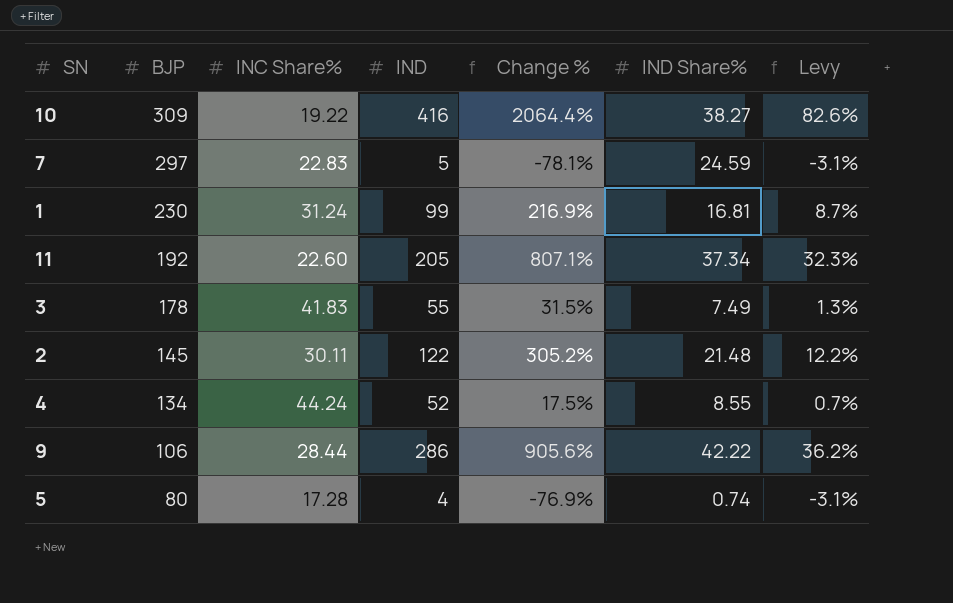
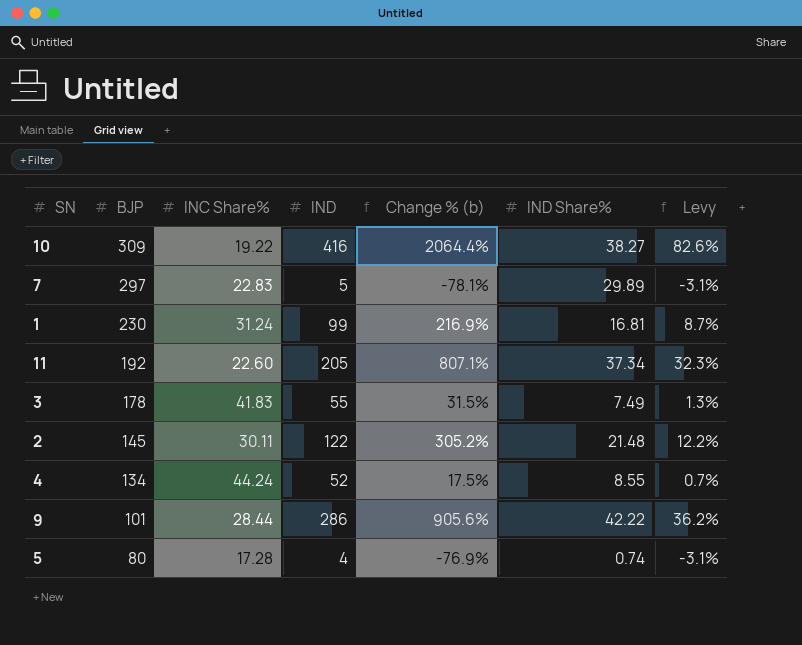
column name: Change % -> Change % (b)
7 | IND Share%: 24.59 -> 29.89
9 | BJP: 106 -> 101

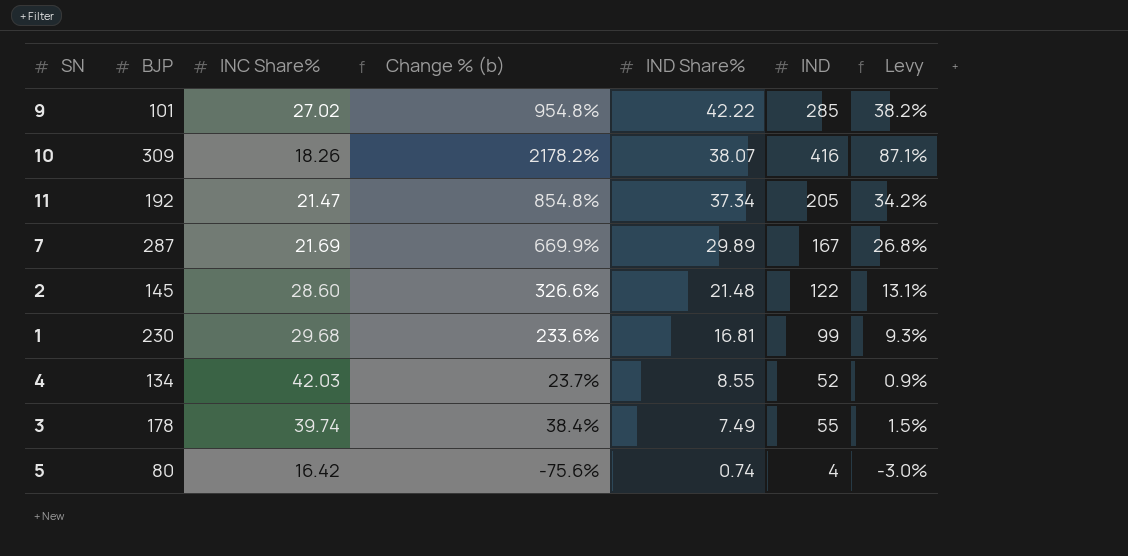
row order: BJP descending -> IND Share% descending
column IND | position: 4 -> 6
9 | INC Share%: 28.44 -> 27.02
9 | Change % (b): 905.6% -> 954.8%
9 | IND: 286 -> 285
9 | Levy: 36.2% -> 38.2%
10 | INC Share%: 19.22 -> 18.26
10 | Change % (b): 2064.4% -> 2178.2%
10 | IND Share%: 38.27 -> 38.07
10 | Levy: 82.6% -> 87.1%
11 | INC Share%: 22.60 -> 21.47
11 | Change % (b): 807.1% -> 854.8%
11 | Levy: 32.3% -> 34.2%
7 | BJP: 297 -> 287
7 | INC Share%: 22.83 -> 21.69
7 | Change % (b): -78.1% -> 669.9%
7 | IND: 5 -> 167
7 | Levy: -3.1% -> 26.8%
2 | INC Share%: 30.11 -> 28.60
2 | Change % (b): 305.2% -> 326.6%
2 | Levy: 12.2% -> 13.1%
1 | INC Share%: 31.24 -> 29.68
1 | Change % (b): 216.9% -> 233.6%
1 | Levy: 8.7% -> 9.3%
4 | INC Share%: 44.24 -> 42.03
4 | Change % (b): 17.5% -> 23.7%
4 | Levy: 0.7% -> 0.9%
3 | INC Share%: 41.83 -> 39.74
3 | Change % (b): 31.5% -> 38.4%
3 | Levy: 1.3% -> 1.5%
5 | INC Share%: 17.28 -> 16.42
5 | Change % (b): -76.9% -> -75.6%
5 | Levy: -3.1% -> -3.0%

